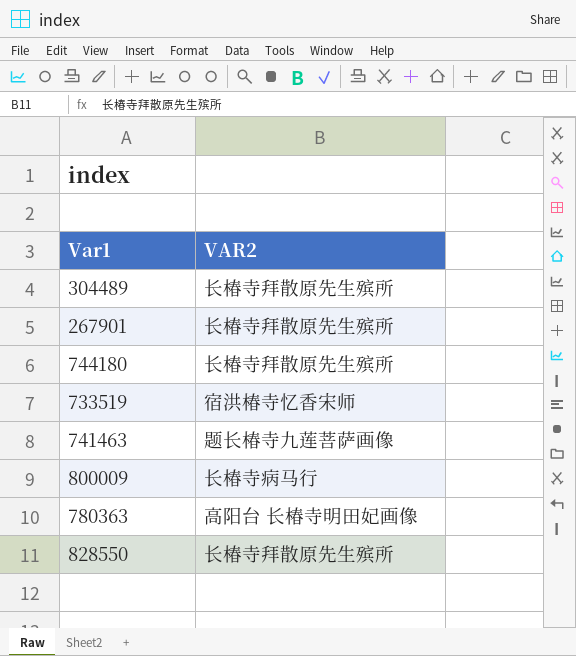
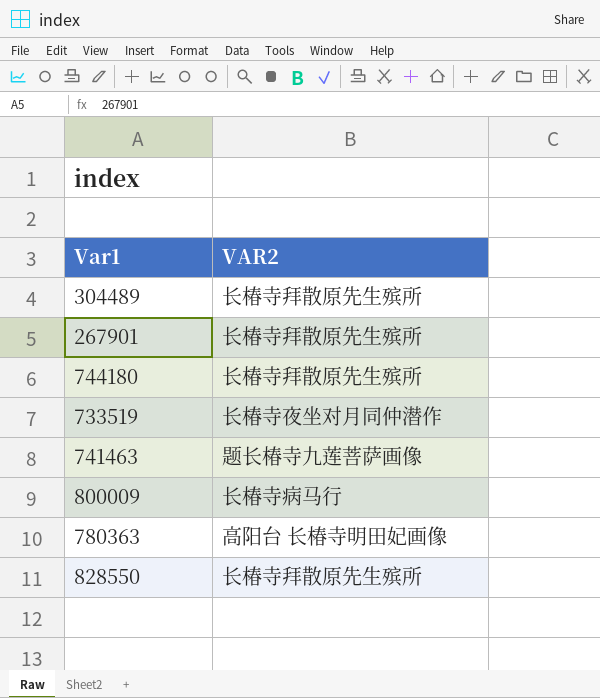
733519 | VAR2: 宿洪椿寺忆香宋师 -> 长椿寺夜坐对月同仲潜作

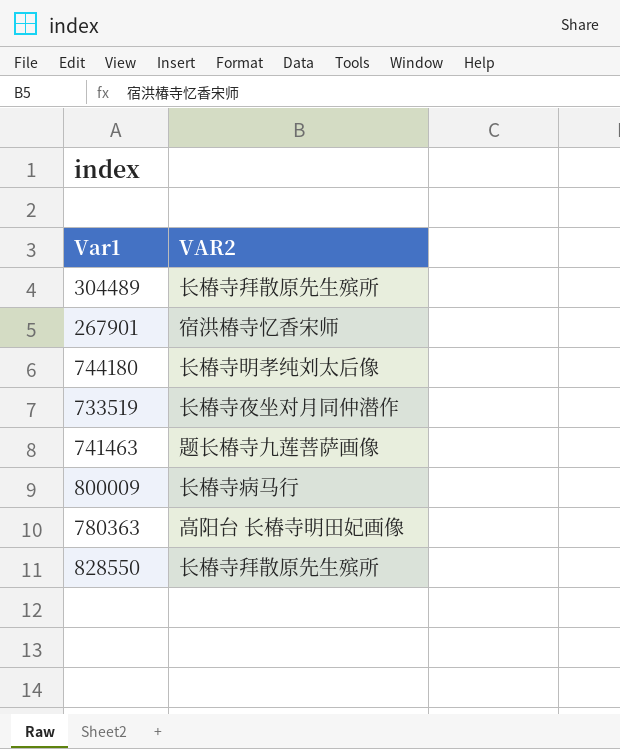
267901 | VAR2: 长椿寺拜散原先生殡所 -> 宿洪椿寺忆香宋师
744180 | VAR2: 长椿寺拜散原先生殡所 -> 长椿寺明孝纯刘太后像

